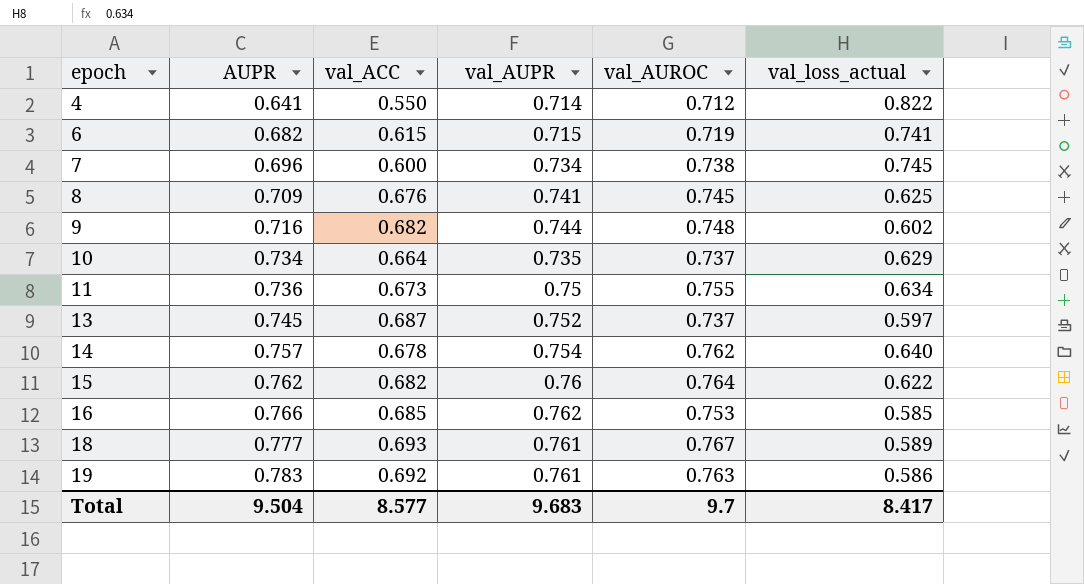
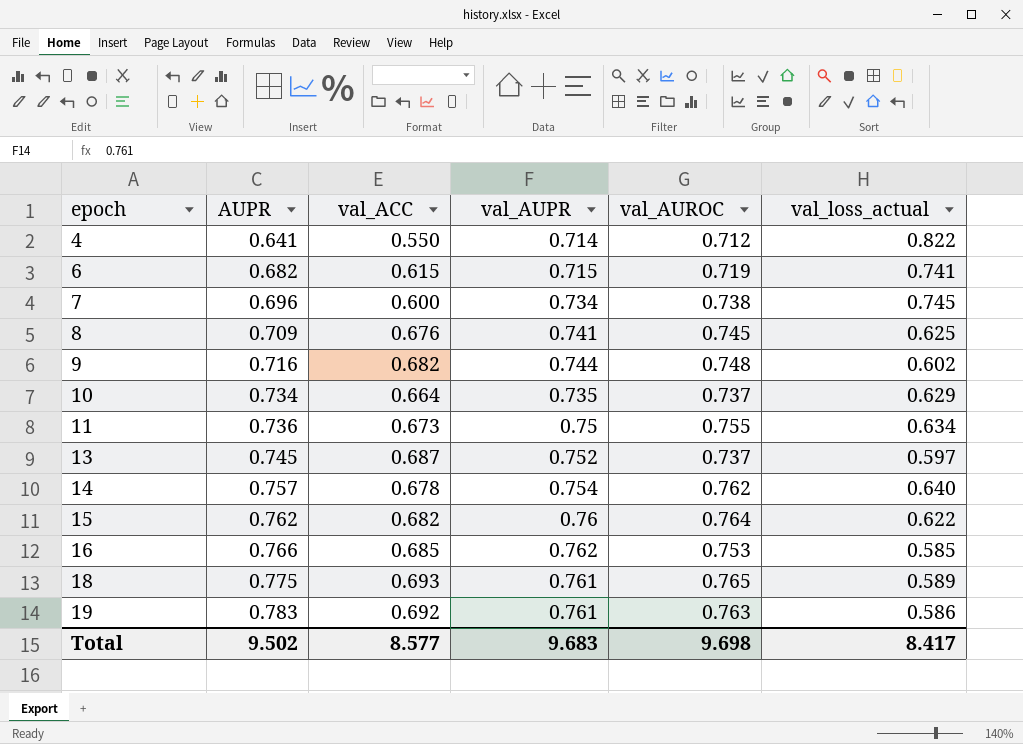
18 | AUPR: 0.777 -> 0.775
18 | val_AUROC: 0.767 -> 0.765
Total | AUPR: 9.504 -> 9.502
Total | val_AUROC: 9.7 -> 9.698

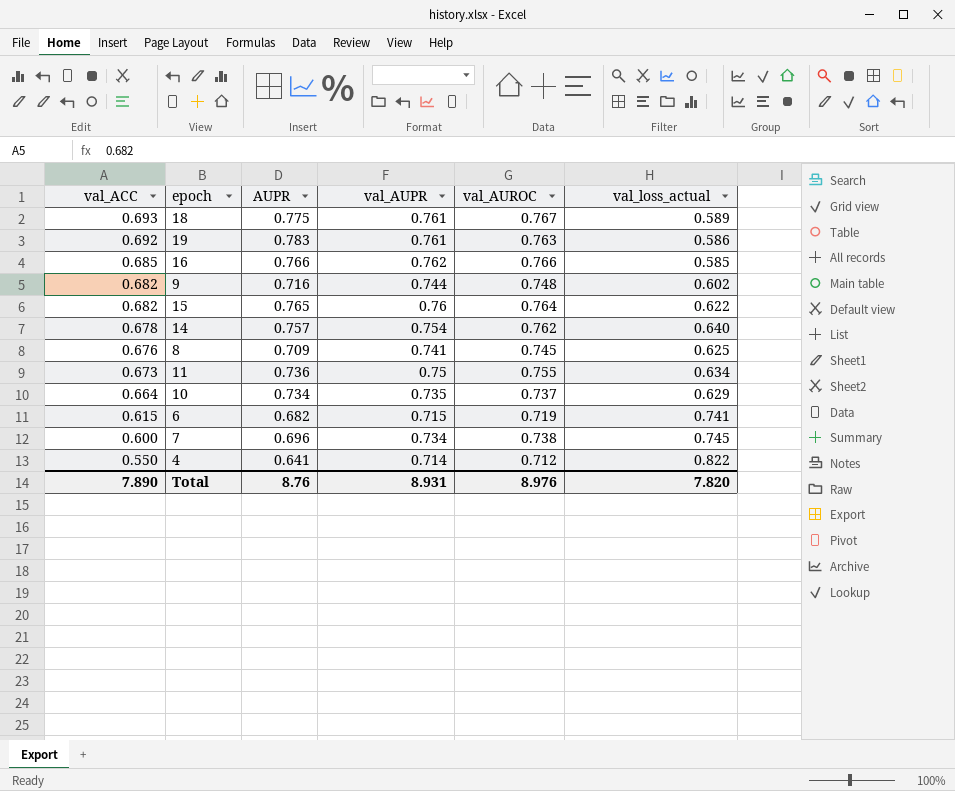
row order: epoch ascending -> val_ACC descending
column val_ACC | position: 3 -> 1
row 13: 0.745 | 0.687 | 0.752 | 0.737 | 0.597 -> none
18 | val_AUROC: 0.765 -> 0.767
16 | val_AUROC: 0.753 -> 0.766
15 | AUPR: 0.762 -> 0.765
Total | val_ACC: 8.577 -> 7.890
Total | AUPR: 9.502 -> 8.76
Total | val_AUPR: 9.683 -> 8.931
Total | val_AUROC: 9.698 -> 8.976
Total | val_loss_actual: 8.417 -> 7.820

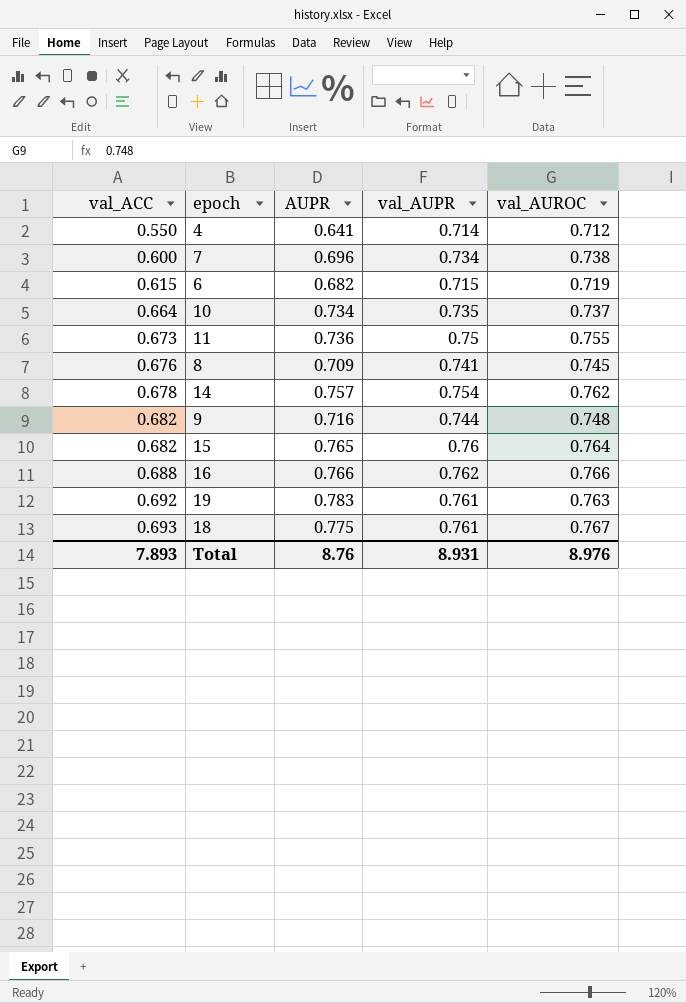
row order: val_ACC descending -> val_ACC ascending
column val_loss_actual | position: 6 -> none
16 | val_ACC: 0.685 -> 0.688
Total | val_ACC: 7.890 -> 7.893

